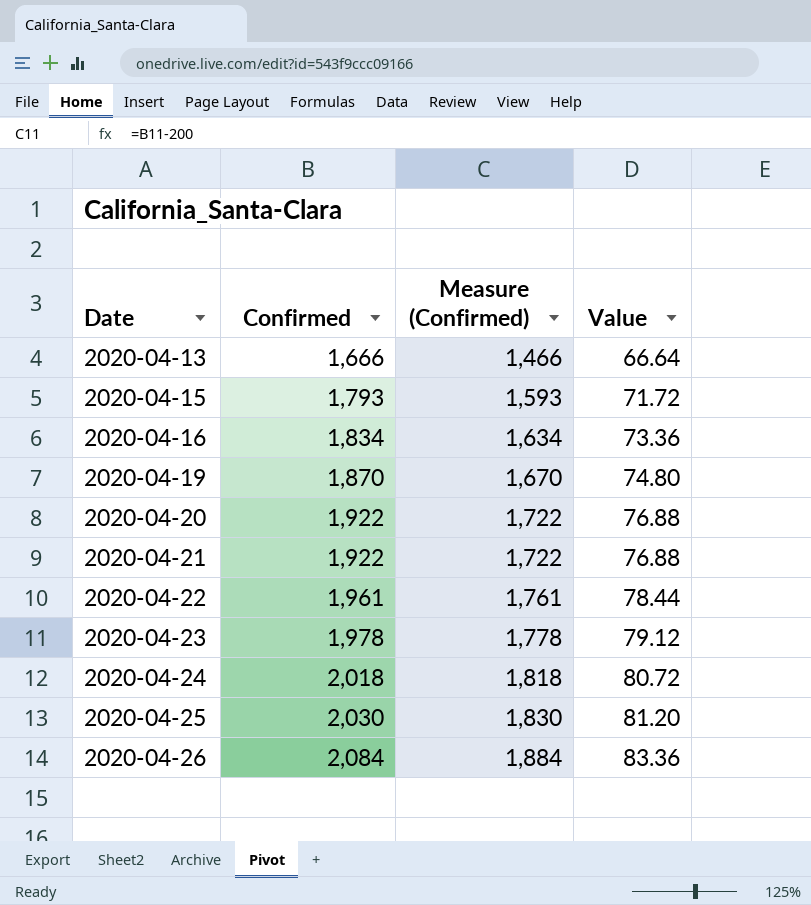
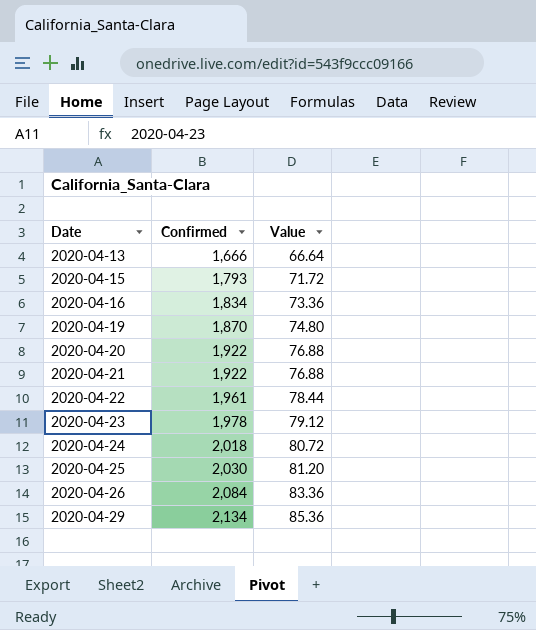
column Measure (Confirmed) | formula: [Confirmed] - 200 -> none
row 2020-04-29: none -> 2,134 | 85.36

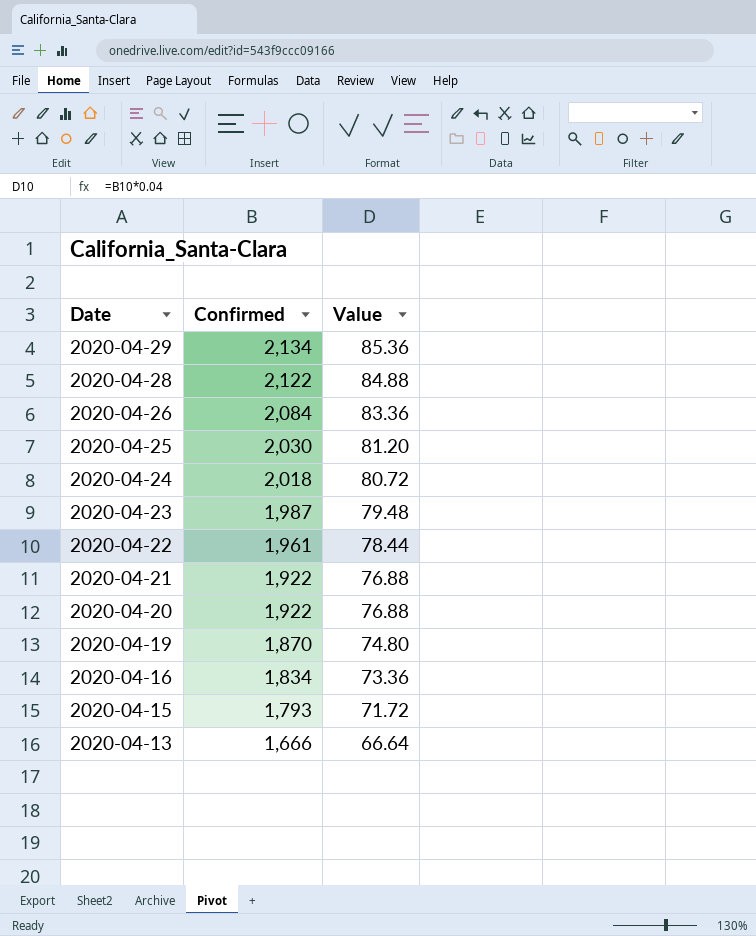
row order: Date ascending -> Date descending
row 2020-04-28: none -> 2,122 | 84.88
2020-04-23 | Confirmed: 1,978 -> 1,987
2020-04-23 | Value: 79.12 -> 79.48

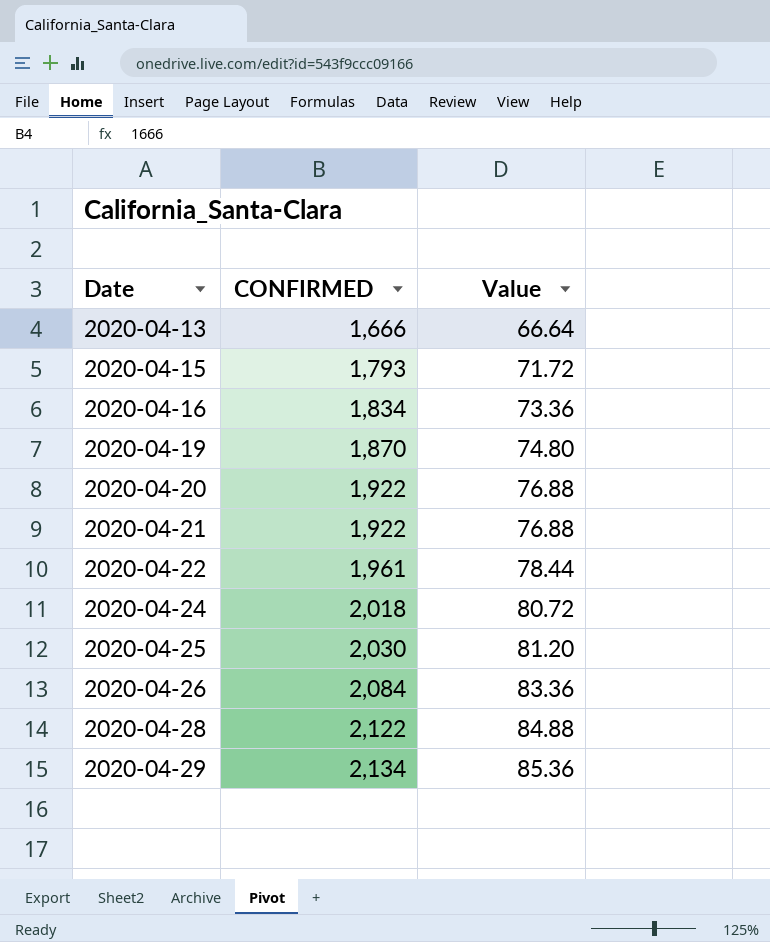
row order: Date descending -> Date ascending
column name: Confirmed -> CONFIRMED
row 2020-04-23: 1,987 | 79.48 -> none

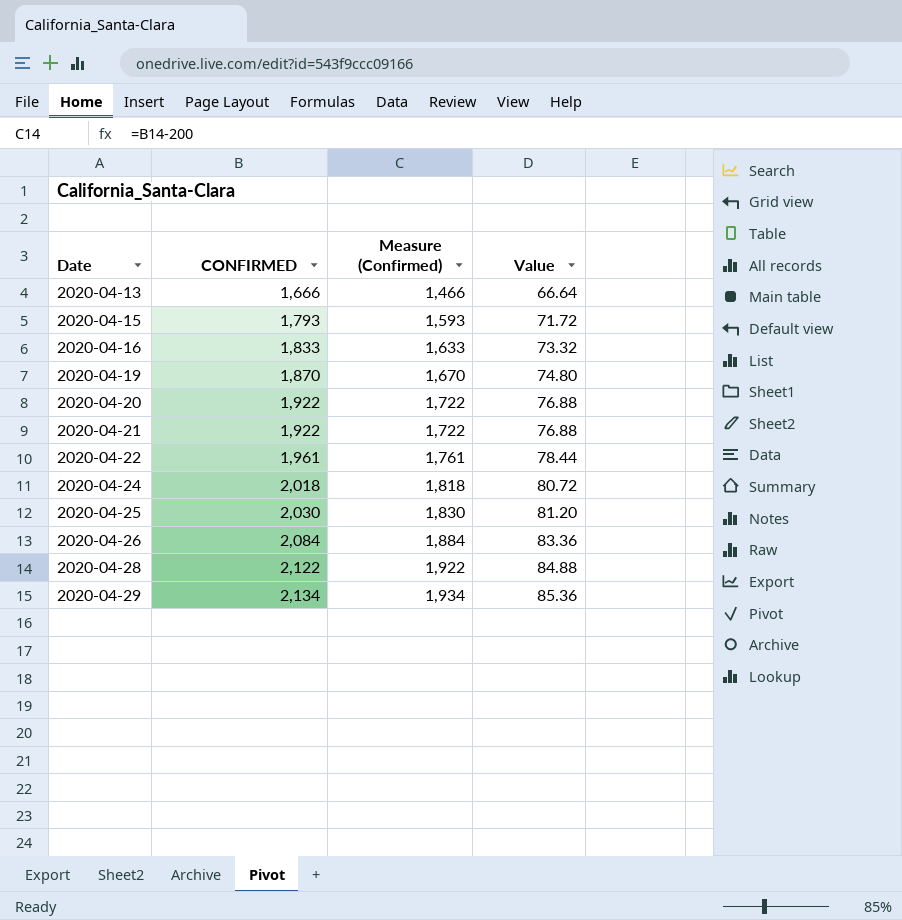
column Measure (Confirmed) | formula: none -> [CONFIRMED] - 200
2020-04-16 | CONFIRMED: 1,834 -> 1,833
2020-04-16 | Value: 73.36 -> 73.32

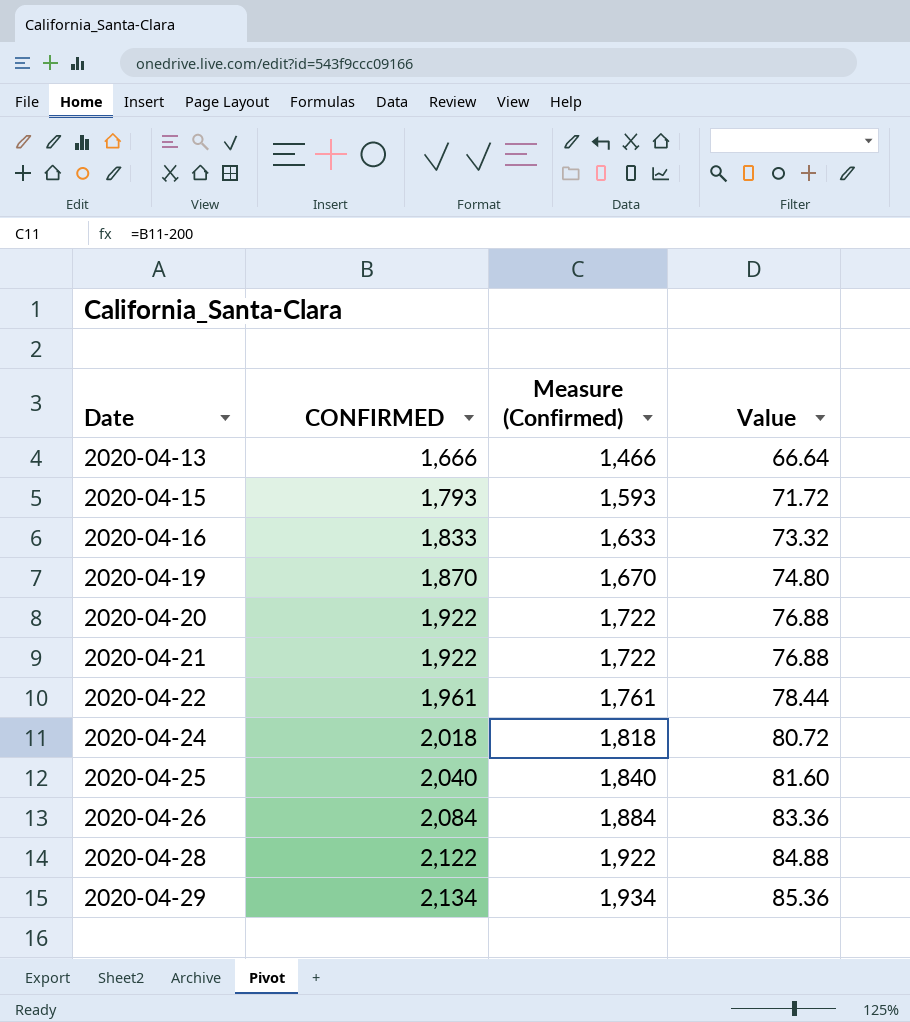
2020-04-25 | CONFIRMED: 2,030 -> 2,040
2020-04-25 | Measure (Confirmed): 1,830 -> 1,840
2020-04-25 | Value: 81.20 -> 81.60

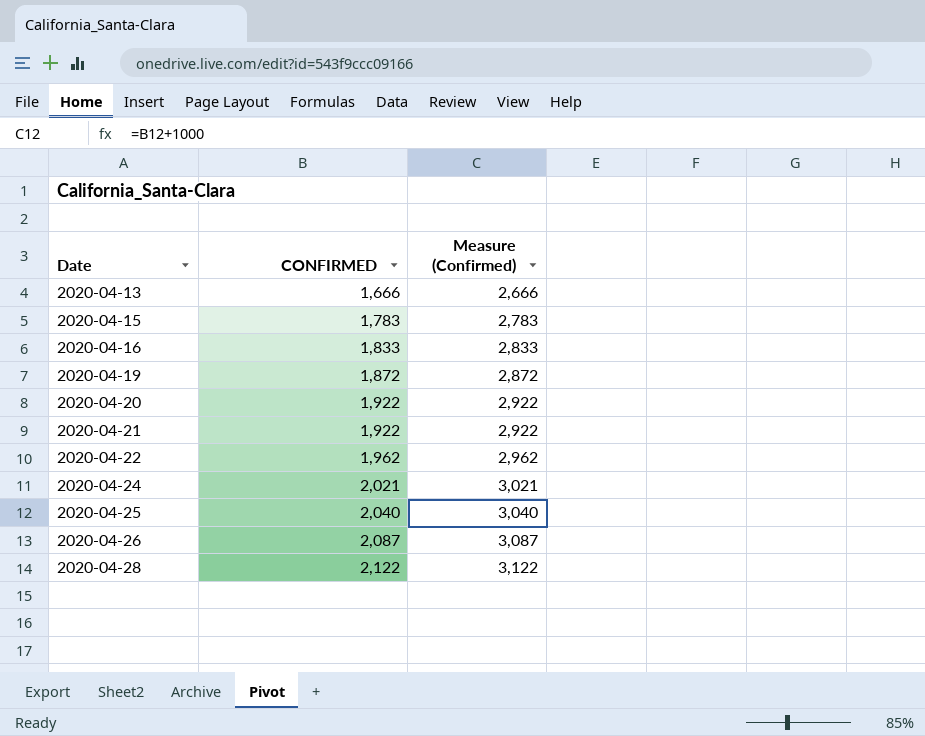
column Value | formula: [CONFIRMED] * 0.04 -> none
column Measure (Confirmed) | formula: [CONFIRMED] - 200 -> [CONFIRMED] + 1000
row 2020-04-29: 2,134 | 1,934 | 85.36 -> none
2020-04-15 | CONFIRMED: 1,793 -> 1,783
2020-04-19 | CONFIRMED: 1,870 -> 1,872
2020-04-22 | CONFIRMED: 1,961 -> 1,962
2020-04-24 | CONFIRMED: 2,018 -> 2,021
2020-04-26 | CONFIRMED: 2,084 -> 2,087

